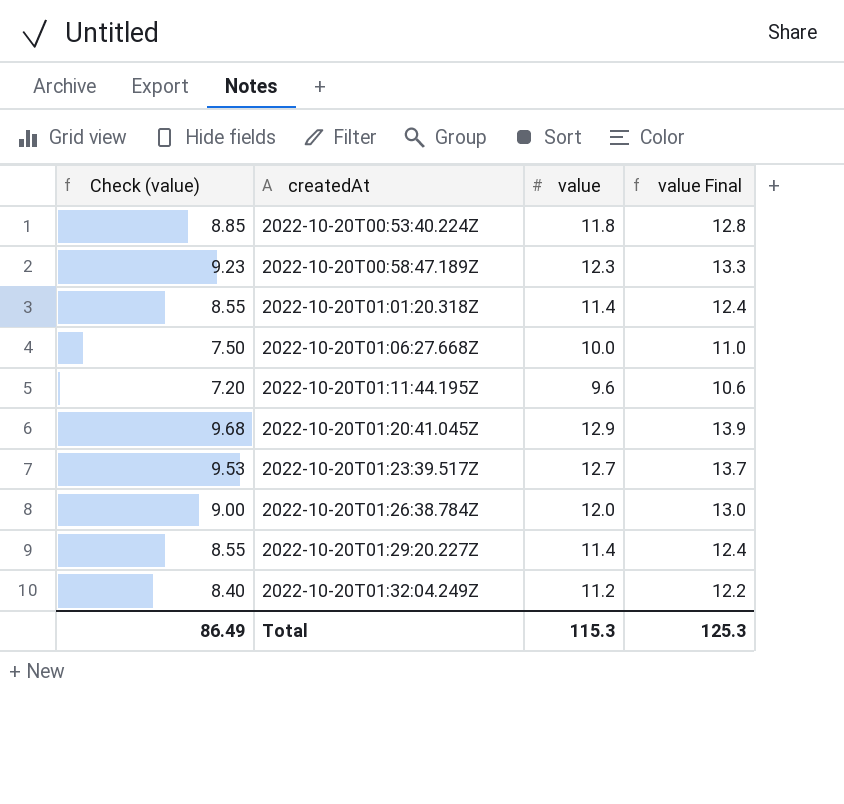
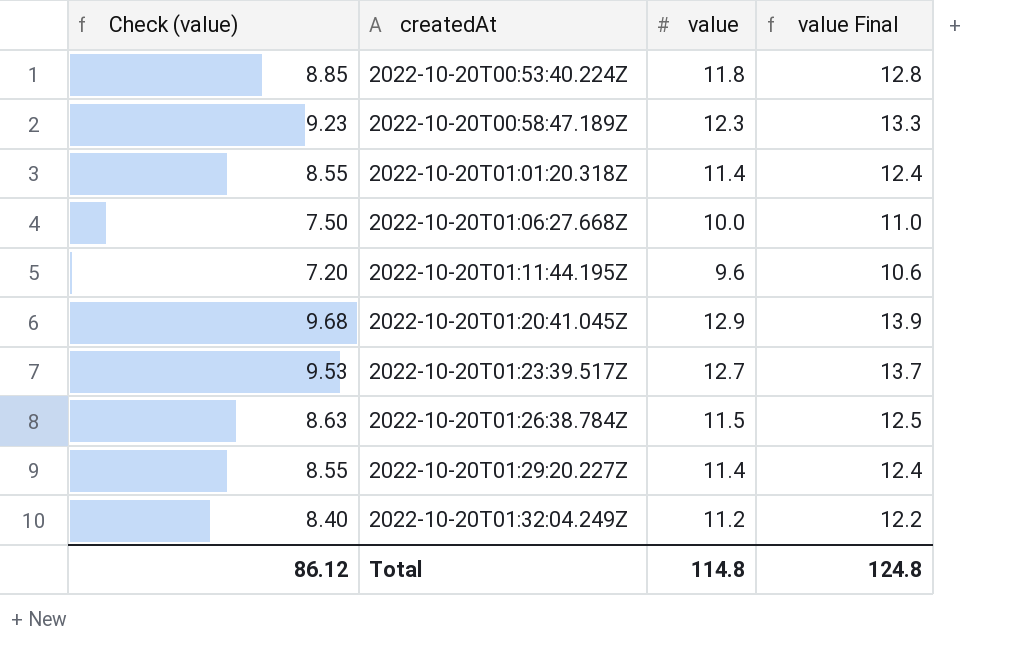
2022-10-20T01:26:38.784Z | Check (value): 9.00 -> 8.63
2022-10-20T01:26:38.784Z | value: 12.0 -> 11.5
2022-10-20T01:26:38.784Z | value Final: 13.0 -> 12.5
Total | Check (value): 86.49 -> 86.12
Total | value: 115.3 -> 114.8
Total | value Final: 125.3 -> 124.8

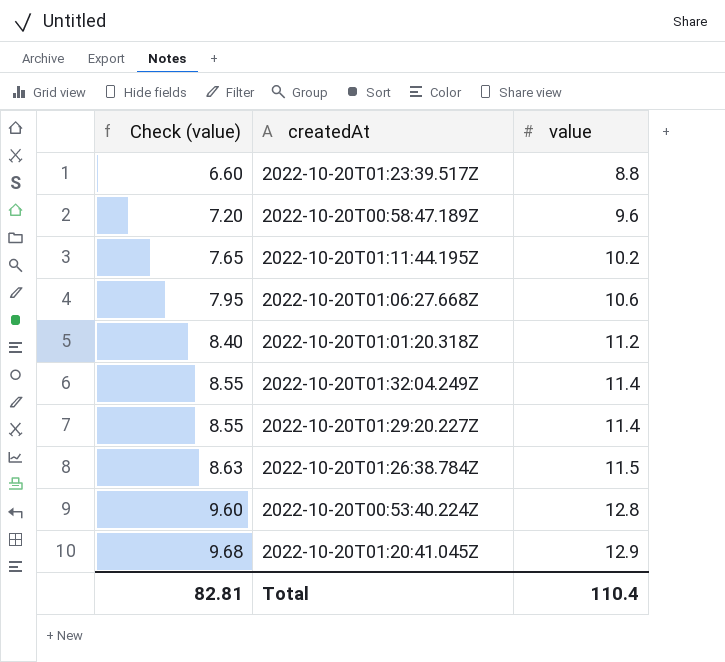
row order: createdAt ascending -> Check (value) ascending
column value Final | formula: [value] + 1 -> none
2022-10-20T01:23:39.517Z | Check (value): 9.53 -> 6.60
2022-10-20T01:23:39.517Z | value: 12.7 -> 8.8
2022-10-20T00:58:47.189Z | Check (value): 9.23 -> 7.20
2022-10-20T00:58:47.189Z | value: 12.3 -> 9.6
2022-10-20T01:11:44.195Z | Check (value): 7.20 -> 7.65
2022-10-20T01:11:44.195Z | value: 9.6 -> 10.2
2022-10-20T01:06:27.668Z | Check (value): 7.50 -> 7.95
2022-10-20T01:06:27.668Z | value: 10.0 -> 10.6
2022-10-20T01:01:20.318Z | Check (value): 8.55 -> 8.40
2022-10-20T01:01:20.318Z | value: 11.4 -> 11.2
2022-10-20T01:32:04.249Z | Check (value): 8.40 -> 8.55
2022-10-20T01:32:04.249Z | value: 11.2 -> 11.4
2022-10-20T00:53:40.224Z | Check (value): 8.85 -> 9.60
2022-10-20T00:53:40.224Z | value: 11.8 -> 12.8
Total | Check (value): 86.12 -> 82.81
Total | value: 114.8 -> 110.4

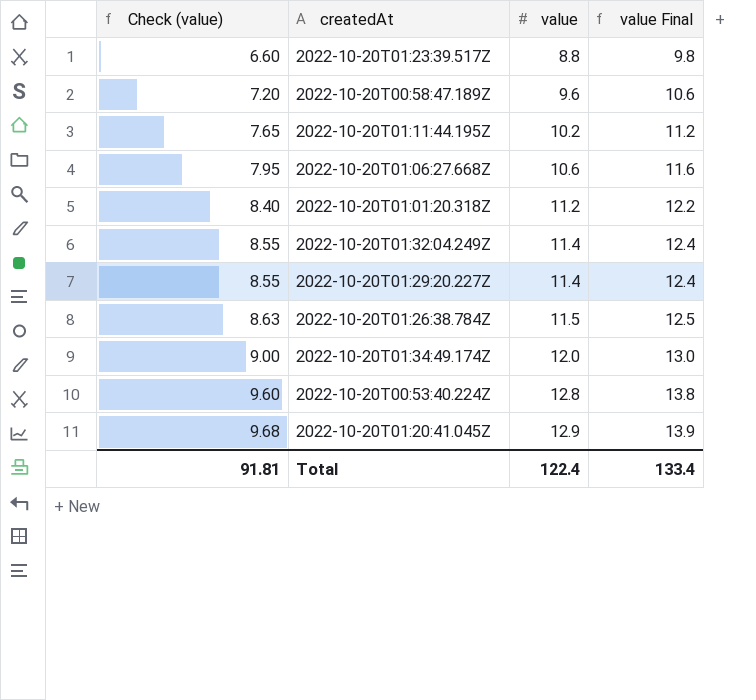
column value Final | formula: none -> [value] + 1
row 2022-10-20T01:34:49.174Z: none -> 9.00 | 12.0 | 13.0
Total | Check (value): 82.81 -> 91.81
Total | value: 110.4 -> 122.4

